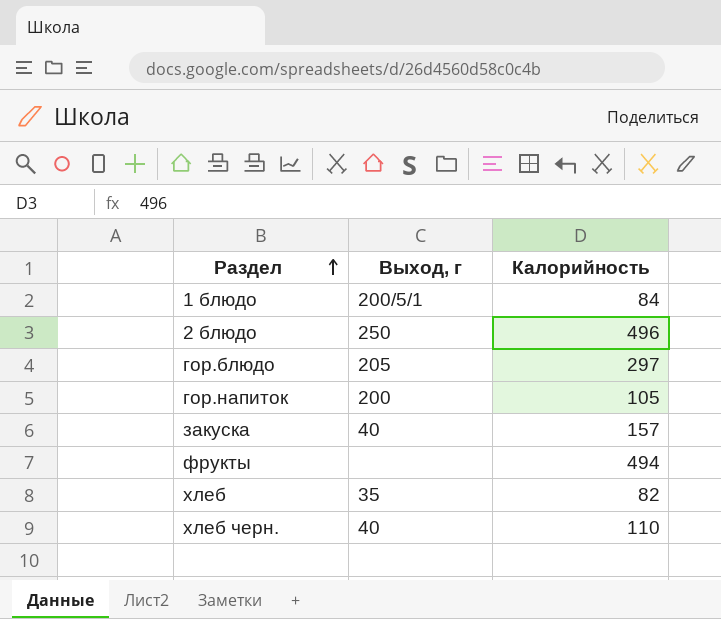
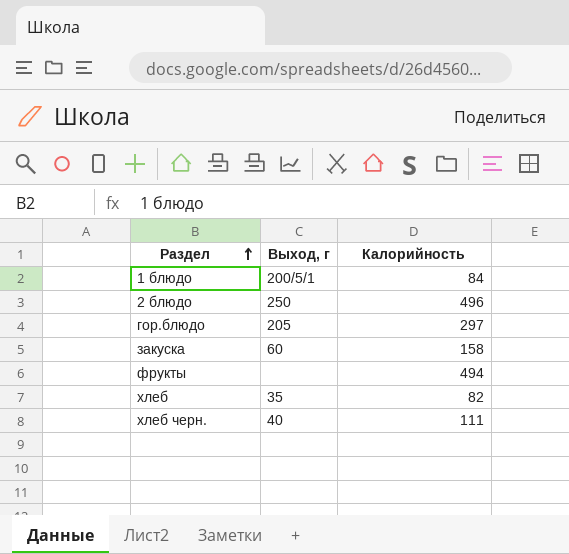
row гор.напиток: 200 | 105 -> none
закуска | Выход, г: 40 -> 60
закуска | Калорийность: 157 -> 158
хлеб черн. | Калорийность: 110 -> 111

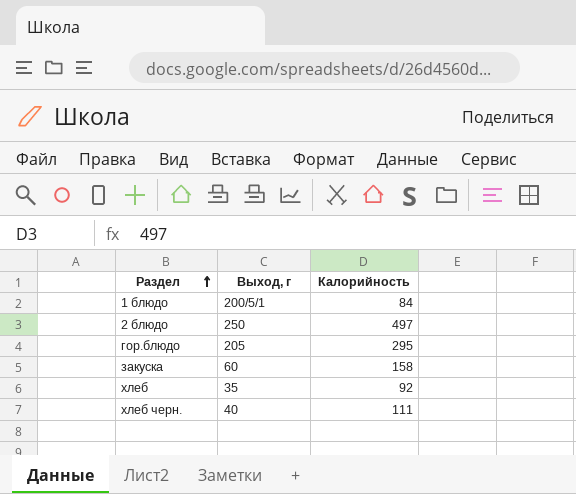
row фрукты: none | 494 -> none
2 блюдо | Калорийность: 496 -> 497
гор.блюдо | Калорийность: 297 -> 295
хлеб | Калорийность: 82 -> 92

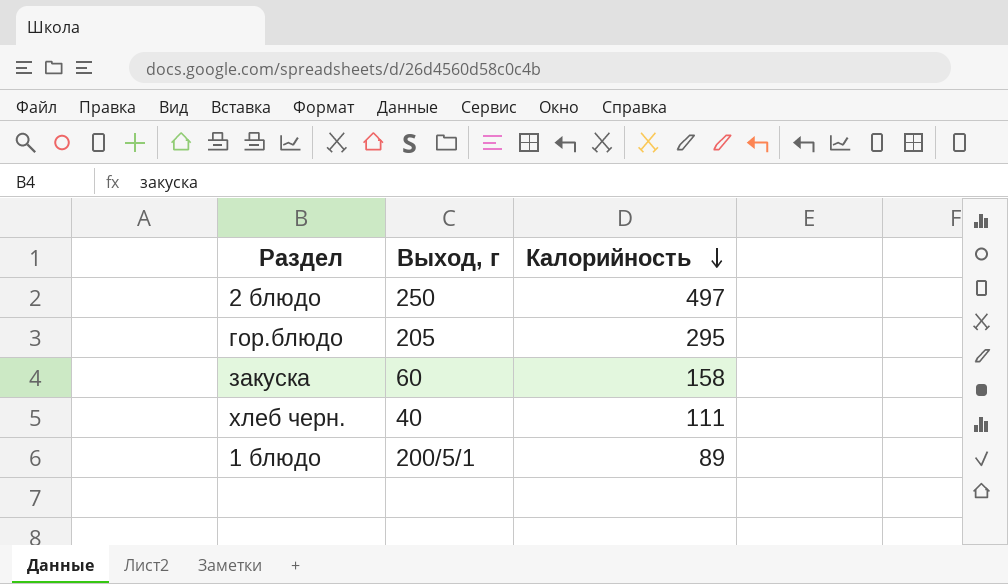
row order: Раздел ascending -> Калорийность descending
row хлеб: 35 | 92 -> none
1 блюдо | Калорийность: 84 -> 89

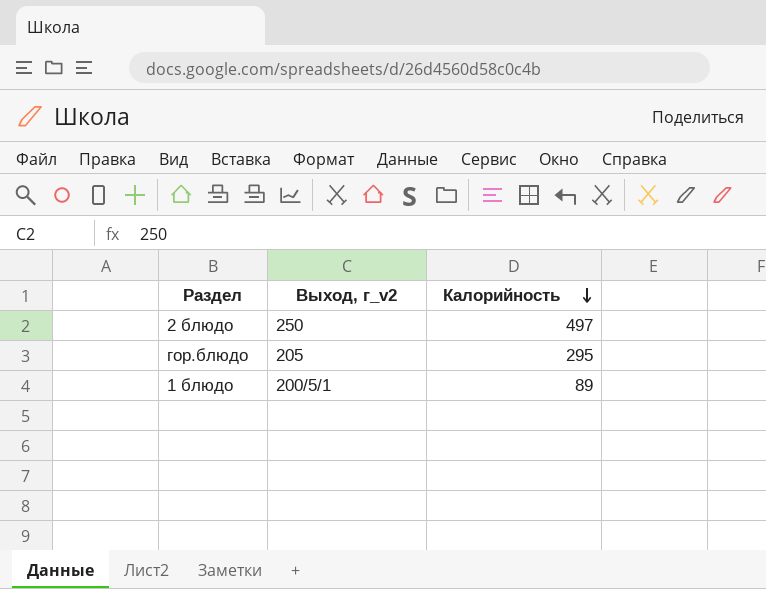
column name: Выход, г -> Выход, г_v2
row закуска: 60 | 158 -> none
row хлеб черн.: 40 | 111 -> none

